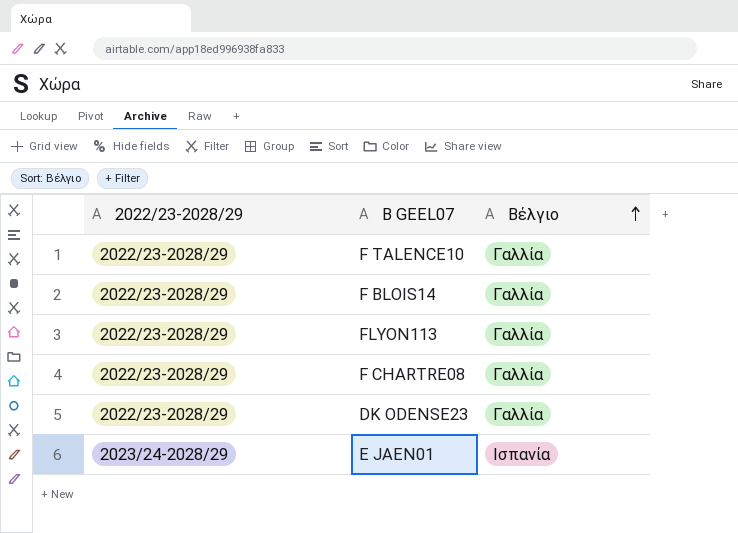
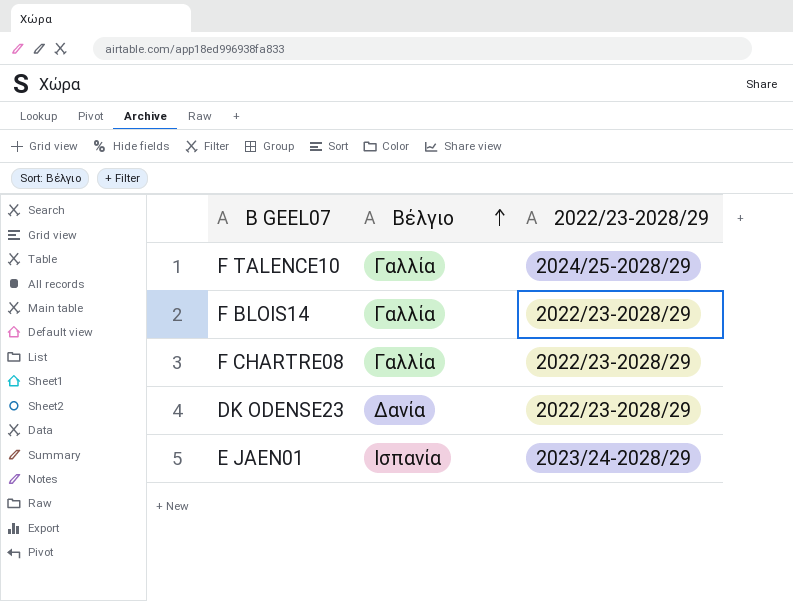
column 2022/23-2028/29 | position: 1 -> 3
row FLYON113: 2022/23-2028/29 | Γαλλία -> none
F TALENCE10 | 2022/23-2028/29: 2022/23-2028/29 -> 2024/25-2028/29
DK ODENSE23 | Βέλγιο: Γαλλία -> Δανία

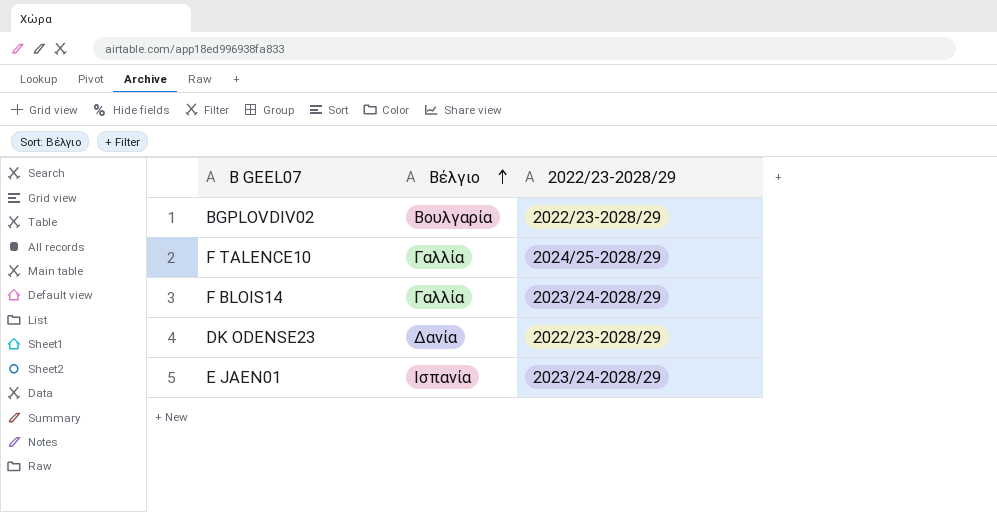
row F CHARTRE08: Γαλλία | 2022/23-2028/29 -> none
row BGPLOVDIV02: none -> Βουλγαρία | 2022/23-2028/29
F BLOIS14 | 2022/23-2028/29: 2022/23-2028/29 -> 2023/24-2028/29

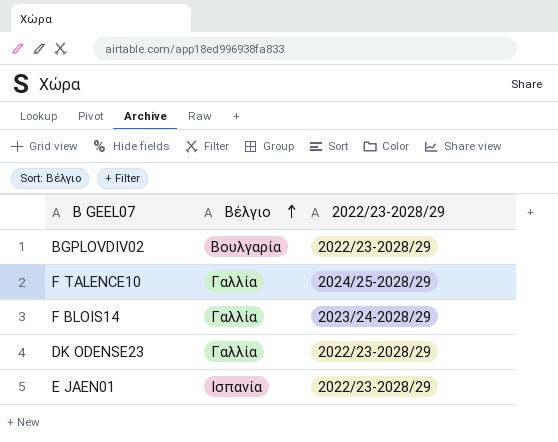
DK ODENSE23 | Βέλγιο: Δανία -> Γαλλία
E JAEN01 | 2022/23-2028/29: 2023/24-2028/29 -> 2022/23-2028/29

